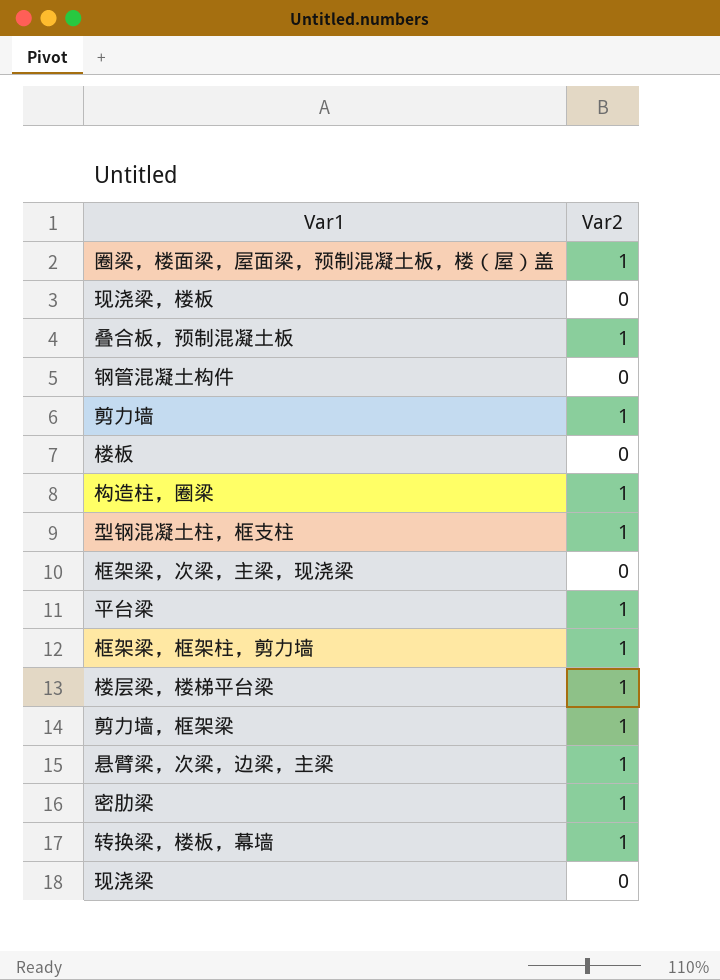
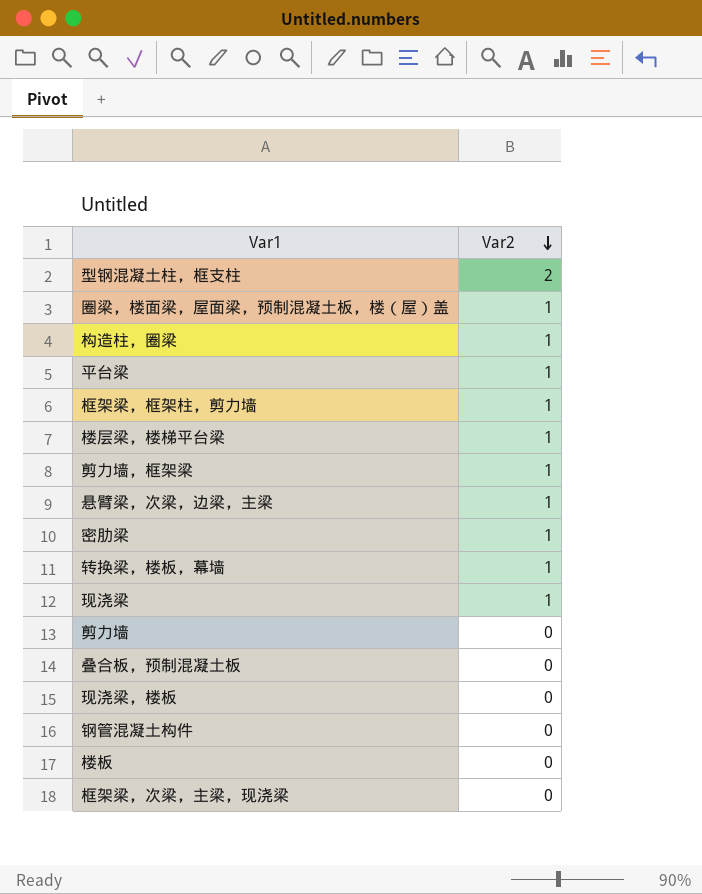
row order: none -> Var2 descending
型钢混凝土柱，框支柱 | Var2: 1 -> 2
现浇梁 | Var2: 0 -> 1
剪力墙 | Var2: 1 -> 0
叠合板，预制混凝土板 | Var2: 1 -> 0

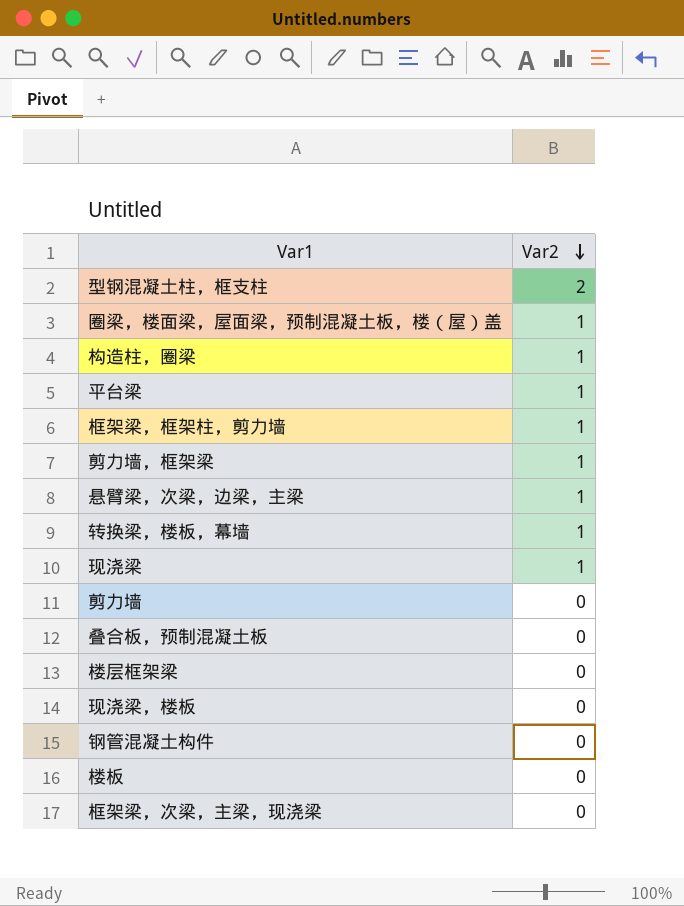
row 楼层梁，楼梯平台梁: 1 -> none
row 密肋梁: 1 -> none
row 楼层框架梁: none -> 0

